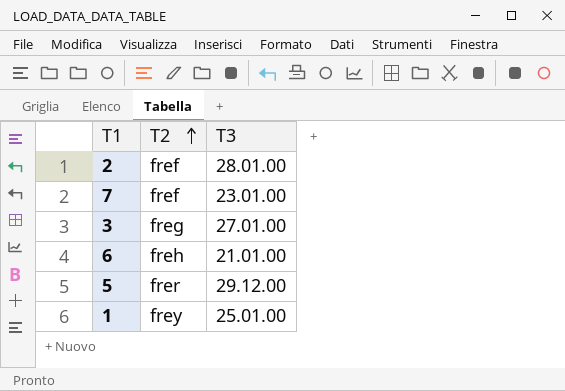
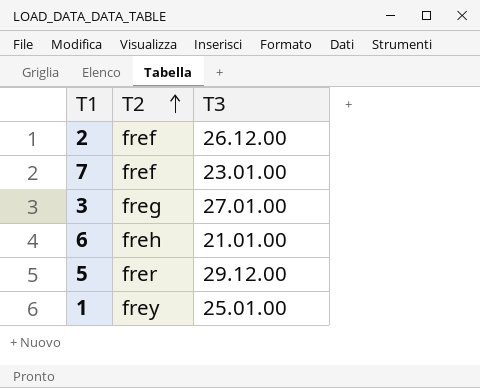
2 | T3: 28.01.00 -> 26.12.00

